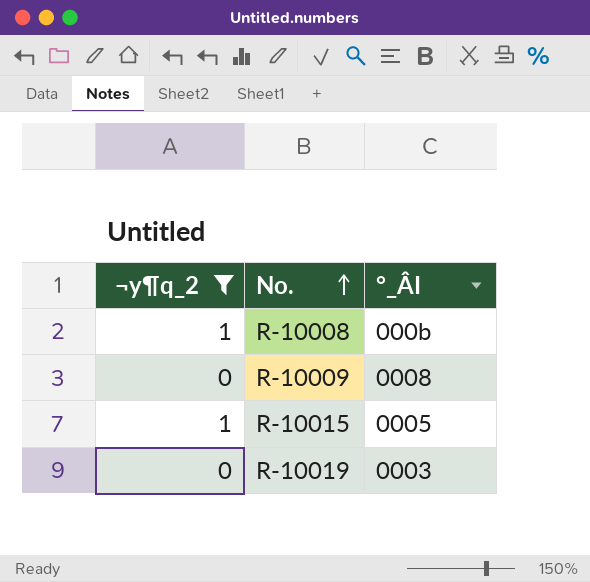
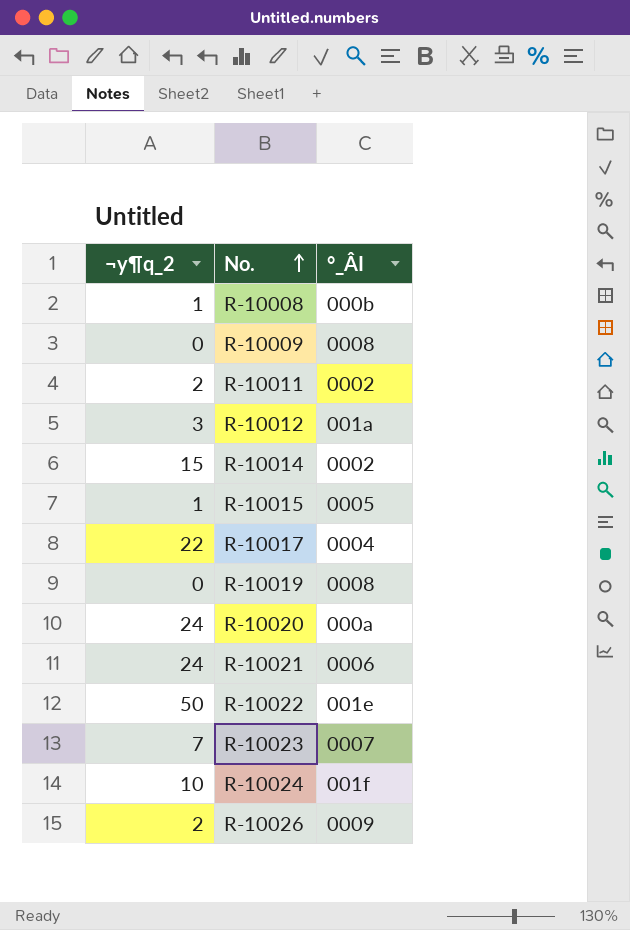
filter: ¬y¶q_2 <= 1 -> none
R-10019 | °_ÂI: 0003 -> 0008

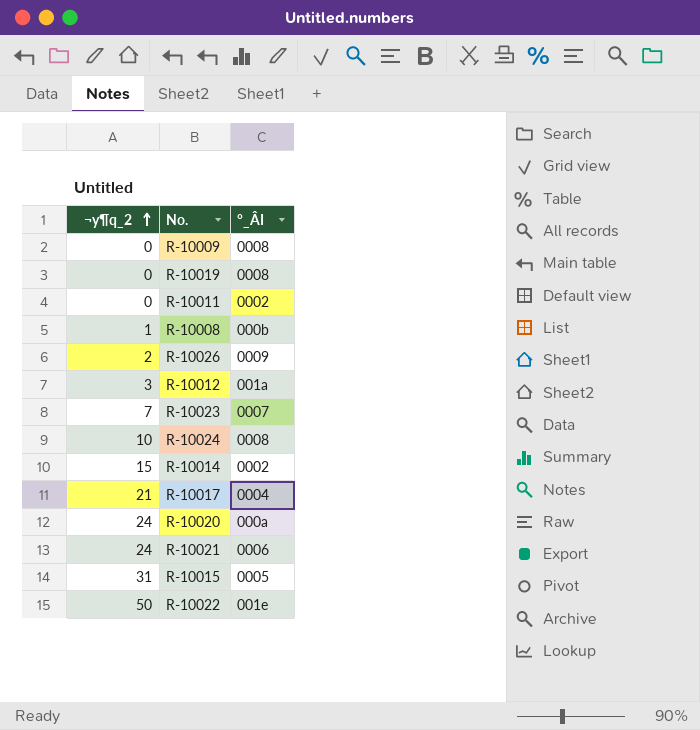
row order: No. ascending -> ¬y¶q_2 ascending
R-10011 | ¬y¶q_2: 2 -> 0
R-10024 | °_ÂI: 001f -> 0008
R-10017 | ¬y¶q_2: 22 -> 21
R-10015 | ¬y¶q_2: 1 -> 31

